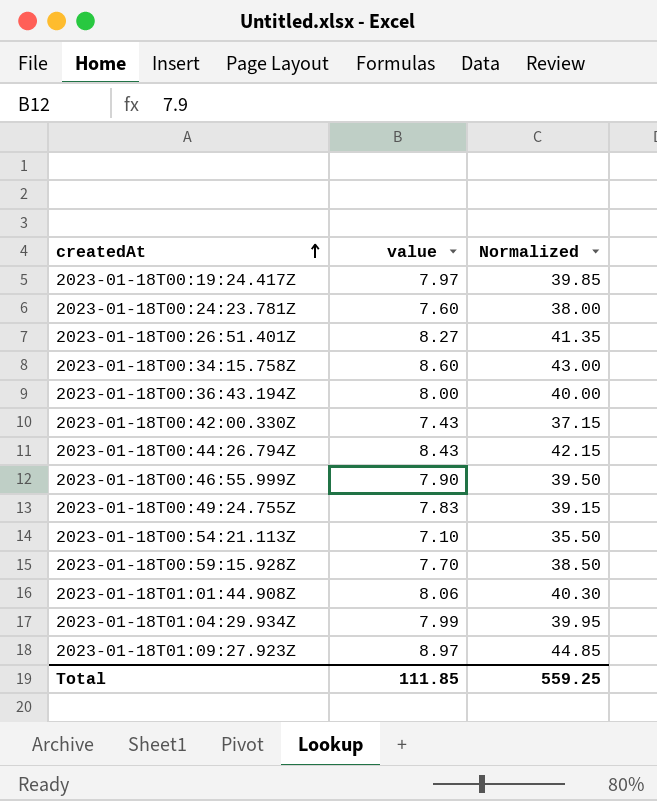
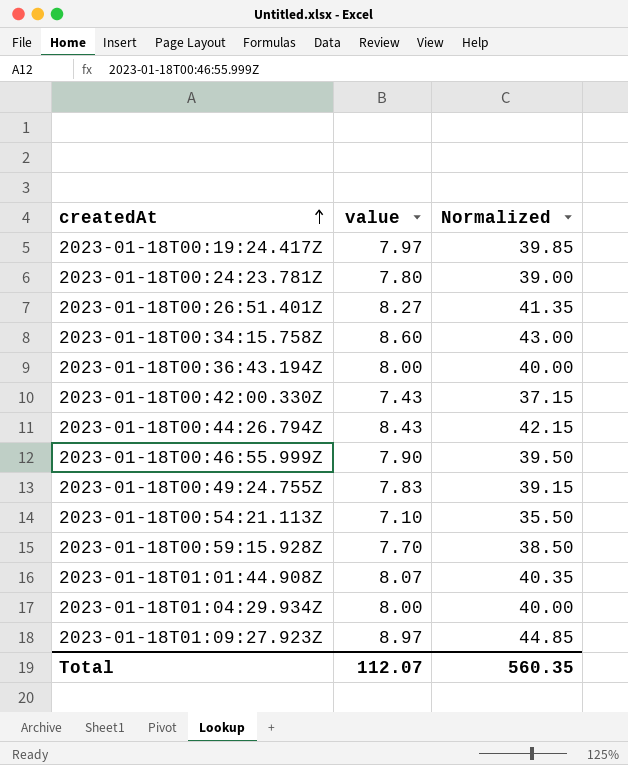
2023-01-18T00:24:23.781Z | value: 7.60 -> 7.80
2023-01-18T00:24:23.781Z | Normalized: 38.00 -> 39.00
2023-01-18T01:01:44.908Z | value: 8.06 -> 8.07
2023-01-18T01:01:44.908Z | Normalized: 40.30 -> 40.35
2023-01-18T01:04:29.934Z | value: 7.99 -> 8.00
2023-01-18T01:04:29.934Z | Normalized: 39.95 -> 40.00
Total | value: 111.85 -> 112.07
Total | Normalized: 559.25 -> 560.35

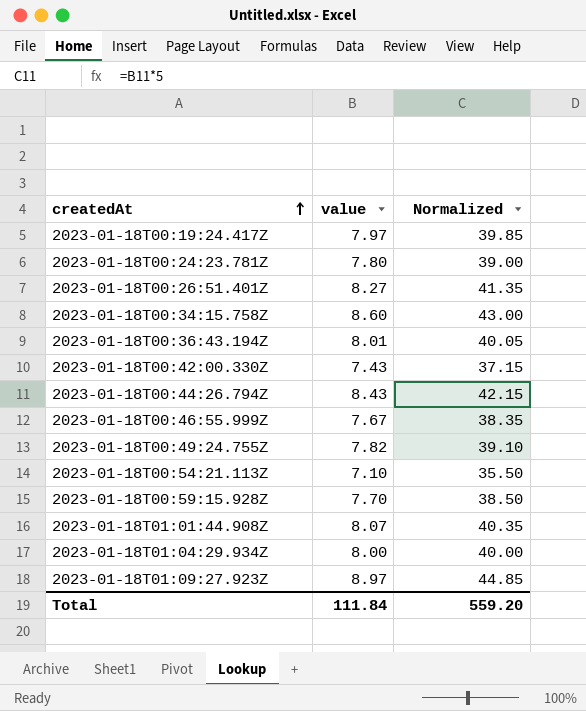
2023-01-18T00:36:43.194Z | value: 8.00 -> 8.01
2023-01-18T00:36:43.194Z | Normalized: 40.00 -> 40.05
2023-01-18T00:46:55.999Z | value: 7.90 -> 7.67
2023-01-18T00:46:55.999Z | Normalized: 39.50 -> 38.35
2023-01-18T00:49:24.755Z | value: 7.83 -> 7.82
2023-01-18T00:49:24.755Z | Normalized: 39.15 -> 39.10
Total | value: 112.07 -> 111.84
Total | Normalized: 560.35 -> 559.20

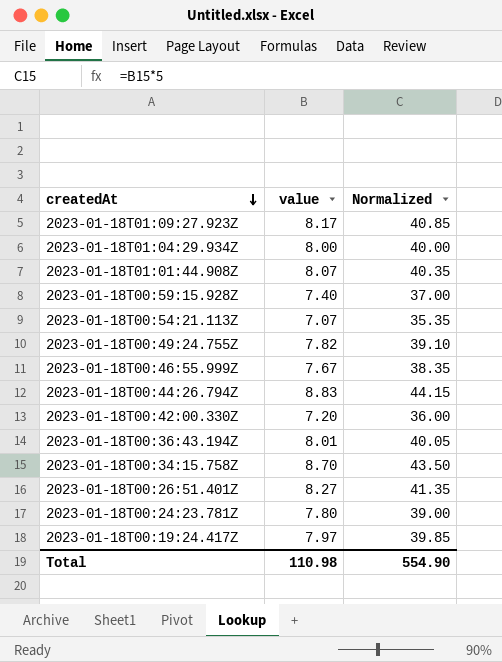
row order: createdAt ascending -> createdAt descending
2023-01-18T01:09:27.923Z | value: 8.97 -> 8.17
2023-01-18T01:09:27.923Z | Normalized: 44.85 -> 40.85
2023-01-18T00:59:15.928Z | value: 7.70 -> 7.40
2023-01-18T00:59:15.928Z | Normalized: 38.50 -> 37.00
2023-01-18T00:54:21.113Z | value: 7.10 -> 7.07
2023-01-18T00:54:21.113Z | Normalized: 35.50 -> 35.35
2023-01-18T00:44:26.794Z | value: 8.43 -> 8.83
2023-01-18T00:44:26.794Z | Normalized: 42.15 -> 44.15
2023-01-18T00:42:00.330Z | value: 7.43 -> 7.20
2023-01-18T00:42:00.330Z | Normalized: 37.15 -> 36.00
2023-01-18T00:34:15.758Z | value: 8.60 -> 8.70
2023-01-18T00:34:15.758Z | Normalized: 43.00 -> 43.50
Total | value: 111.84 -> 110.98
Total | Normalized: 559.20 -> 554.90

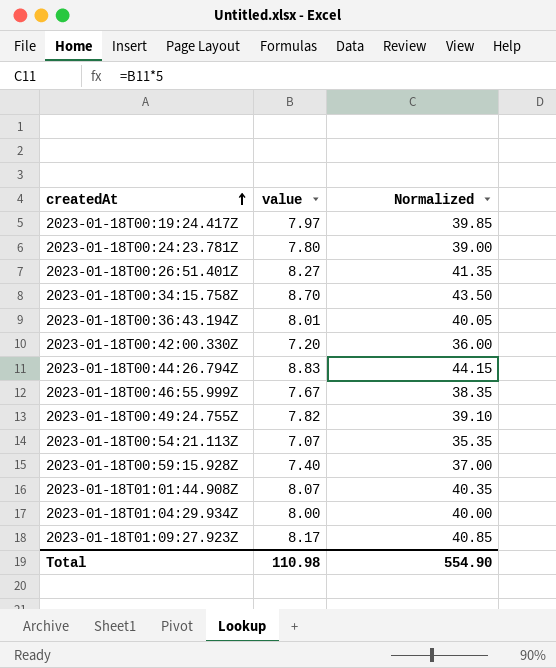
row order: createdAt descending -> createdAt ascending

